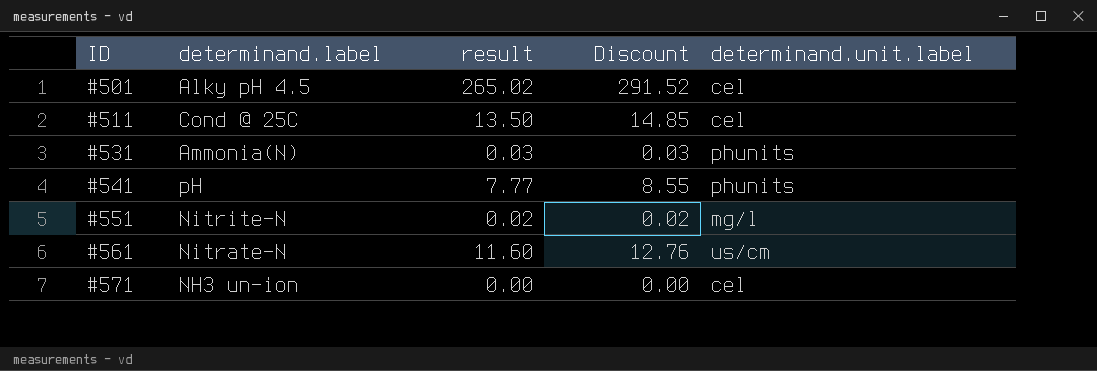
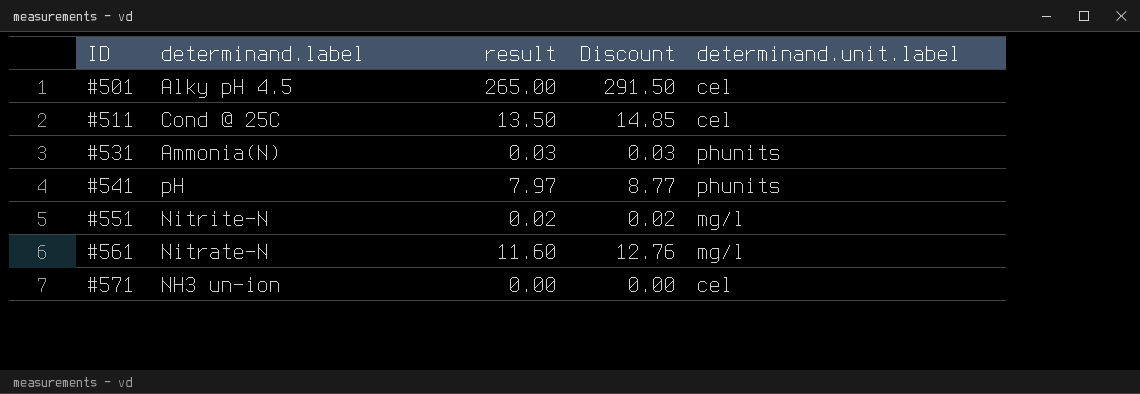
#501 | result: 265.02 -> 265.00
#501 | Discount: 291.52 -> 291.50
#541 | result: 7.77 -> 7.97
#541 | Discount: 8.55 -> 8.77
#561 | determinand.unit.label: us/cm -> mg/l

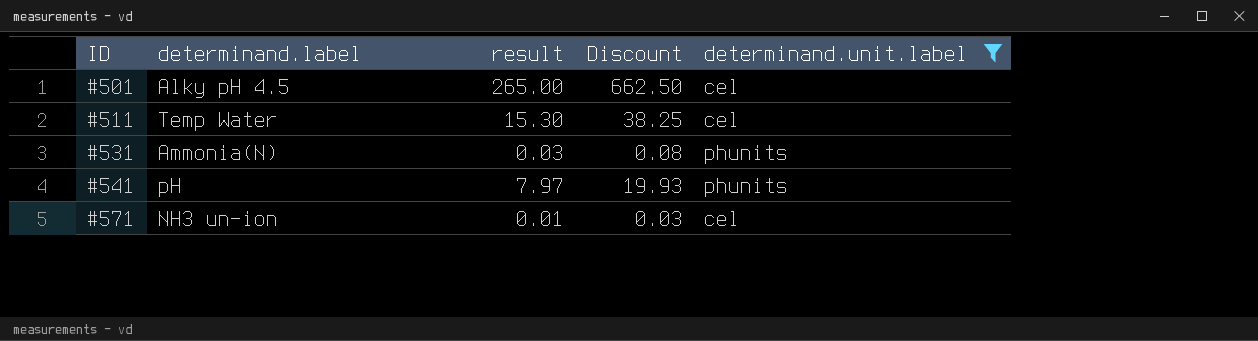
filter: none -> determinand.unit.label != mg/l
column Discount | formula: [result] * 1.1 -> [result] * 2.5
#511 | determinand.label: Cond @ 25C -> Temp Water
#511 | result: 13.50 -> 15.30
#571 | result: 0.00 -> 0.01

